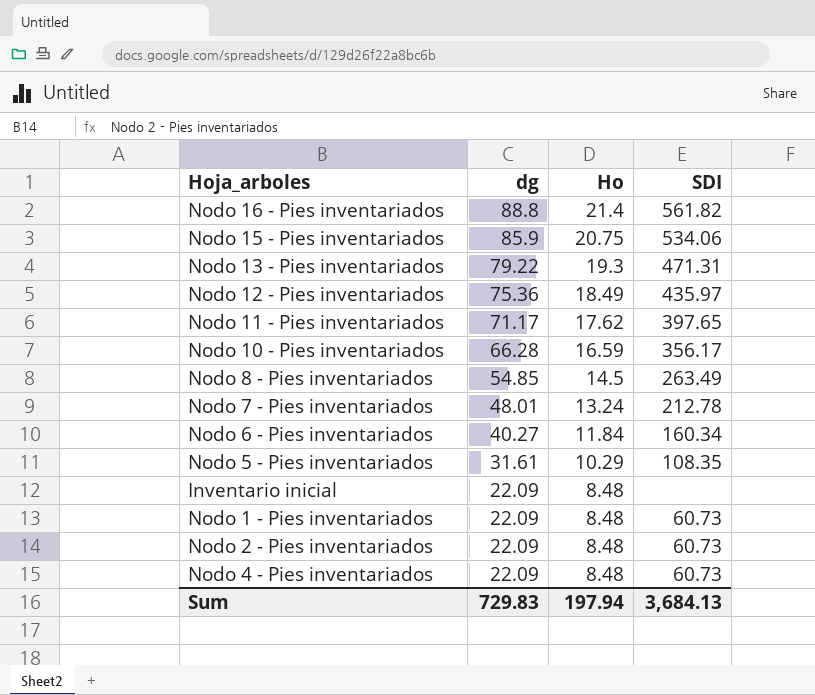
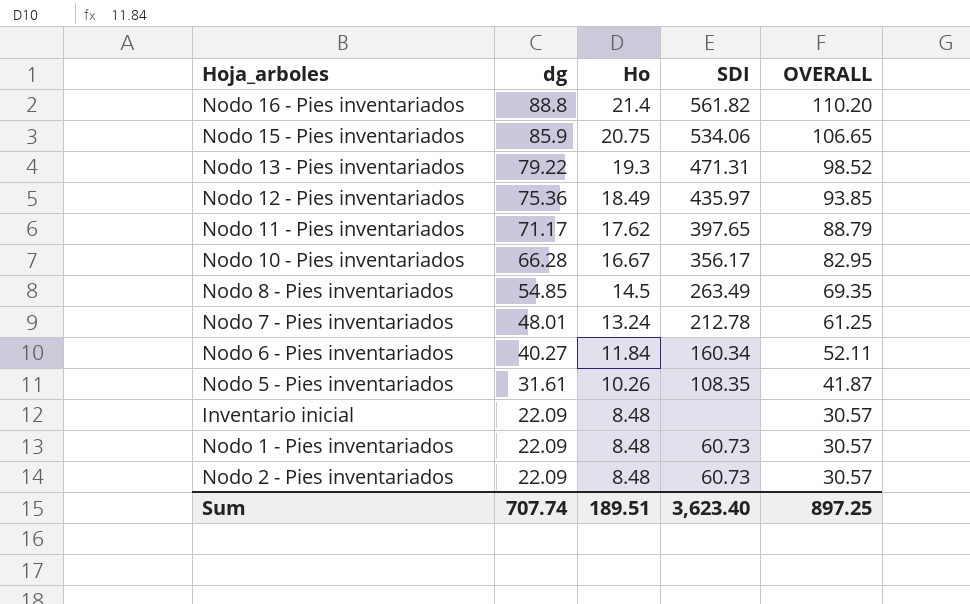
column OVERALL | formula: none -> [dg] + [Ho]
row Nodo 4 - Pies inventariados: 22.09 | 8.48 | 60.73 -> none
Nodo 10 - Pies inventariados | Ho: 16.59 -> 16.67
Nodo 5 - Pies inventariados | Ho: 10.29 -> 10.26
Sum | dg: 729.83 -> 707.74
Sum | Ho: 197.94 -> 189.51
Sum | SDI: 3,684.13 -> 3,623.40

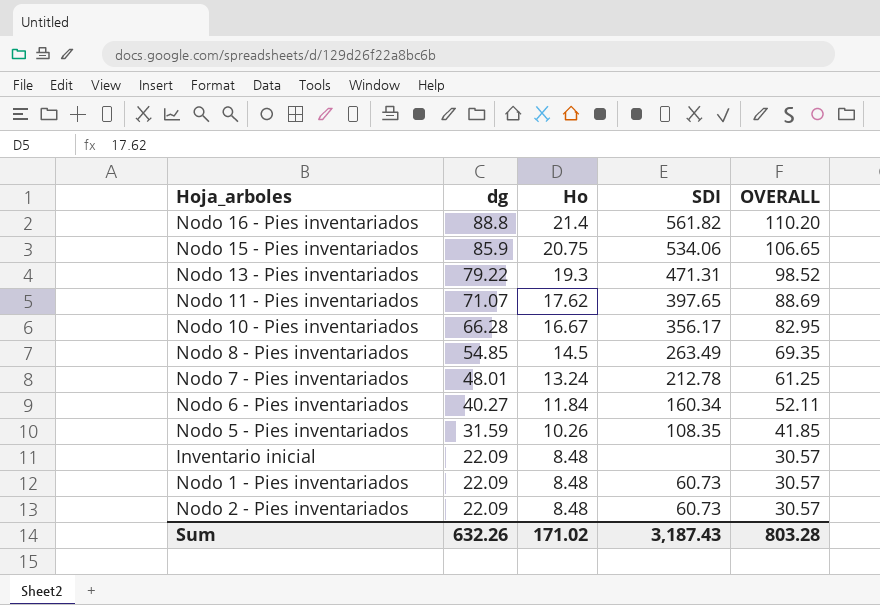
row Nodo 12 - Pies inventariados: 75.36 | 18.49 | 435.97 | 93.85 -> none
Nodo 11 - Pies inventariados | dg: 71.17 -> 71.07
Nodo 11 - Pies inventariados | OVERALL: 88.79 -> 88.69
Nodo 5 - Pies inventariados | dg: 31.61 -> 31.59
Nodo 5 - Pies inventariados | OVERALL: 41.87 -> 41.85
Sum | dg: 707.74 -> 632.26
Sum | Ho: 189.51 -> 171.02
Sum | SDI: 3,623.40 -> 3,187.43
Sum | OVERALL: 897.25 -> 803.28

